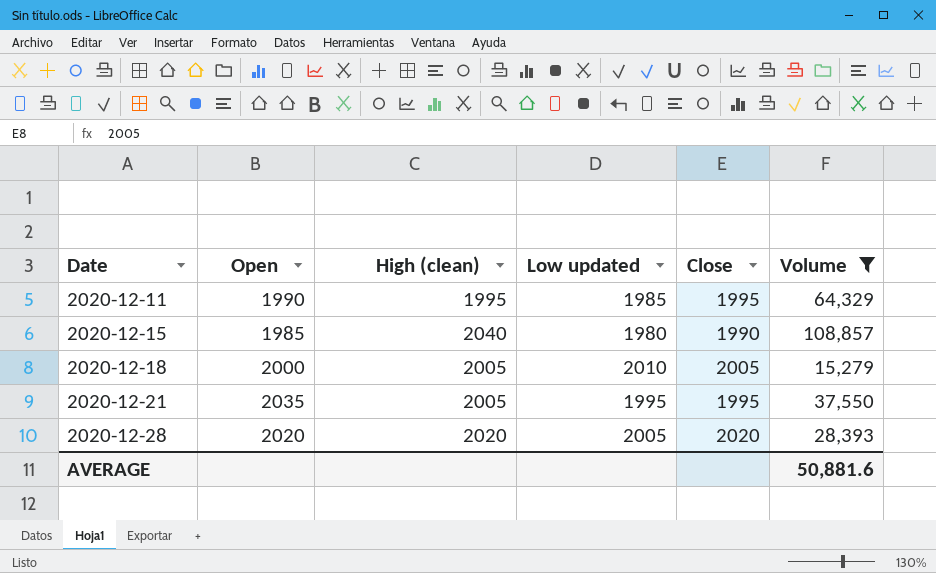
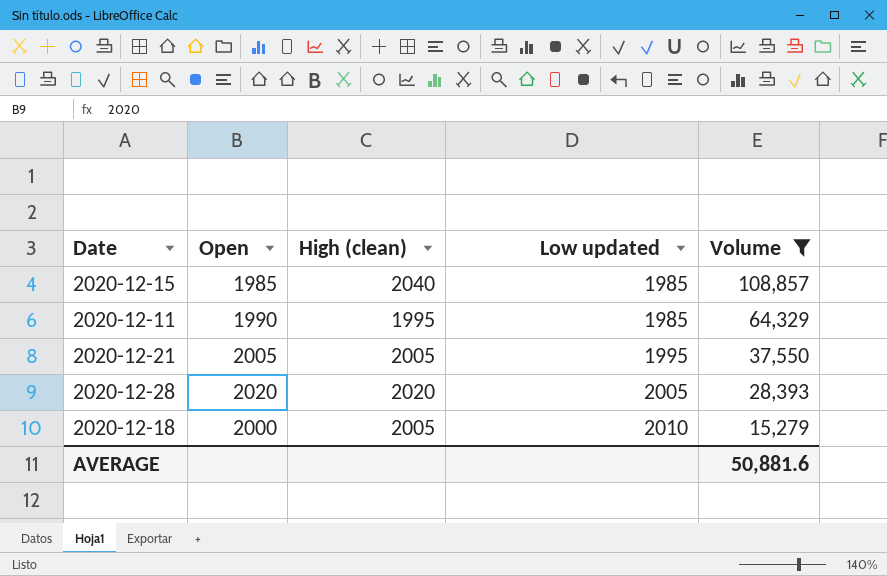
row order: Date ascending -> Low updated ascending
column Close | position: 5 -> none
2020-12-15 | Low updated: 1980 -> 1985
2020-12-21 | Open: 2035 -> 2005

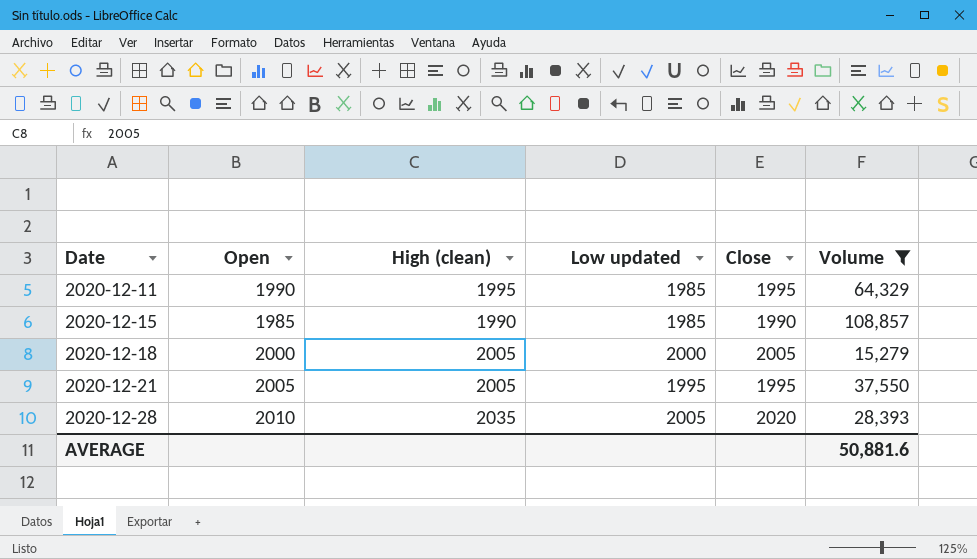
row order: Low updated ascending -> Date ascending
column Close | position: none -> 5
2020-12-15 | High (clean): 2040 -> 1990
2020-12-18 | Low updated: 2010 -> 2000
2020-12-28 | Open: 2020 -> 2010
2020-12-28 | High (clean): 2020 -> 2035

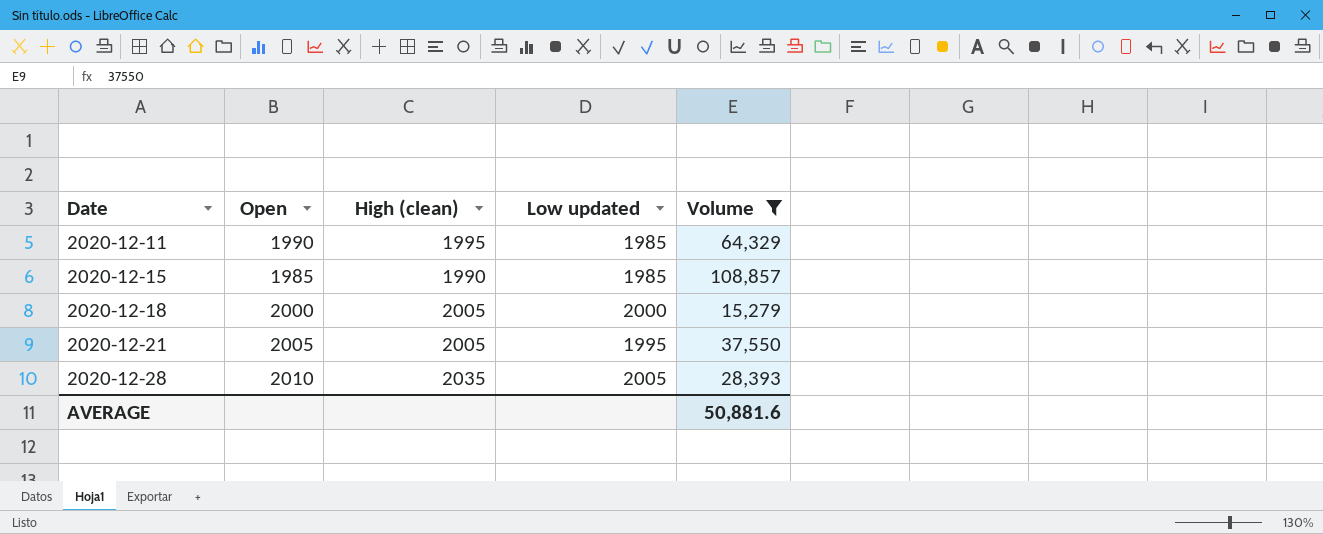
column Close | position: 5 -> none

